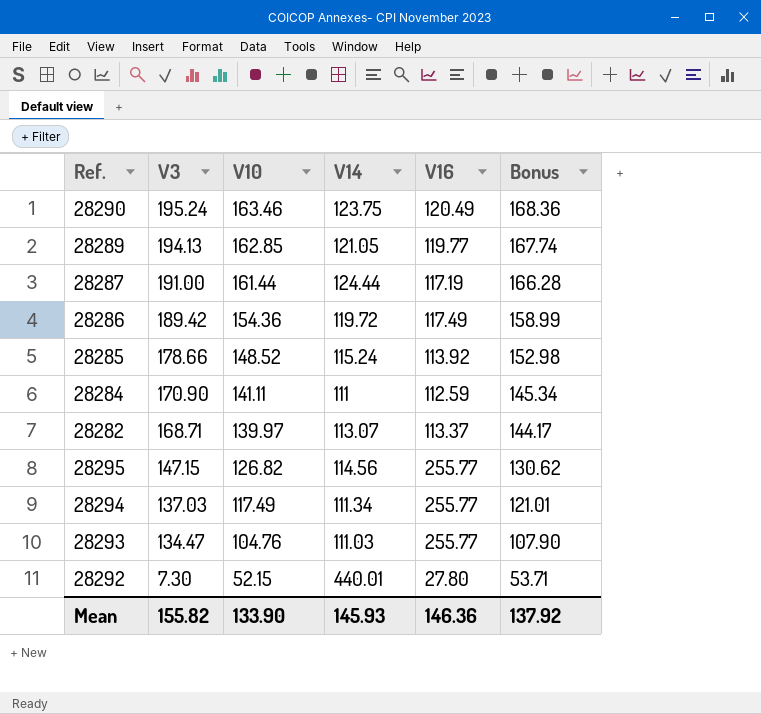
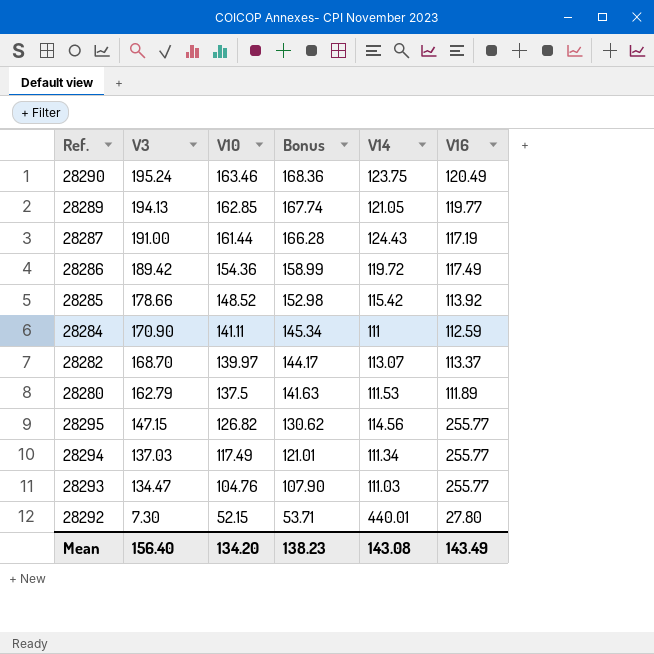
column Bonus | position: 6 -> 4
28287 | V14: 124.44 -> 124.43
28285 | V14: 115.24 -> 115.42
28282 | V3: 168.71 -> 168.70
row 28280: none -> 162.79 | 137.5 | 141.63 | 111.53 | 111.89
Mean | V3: 155.82 -> 156.40
Mean | V10: 133.90 -> 134.20
Mean | Bonus: 137.92 -> 138.23
Mean | V14: 145.93 -> 143.08
Mean | V16: 146.36 -> 143.49

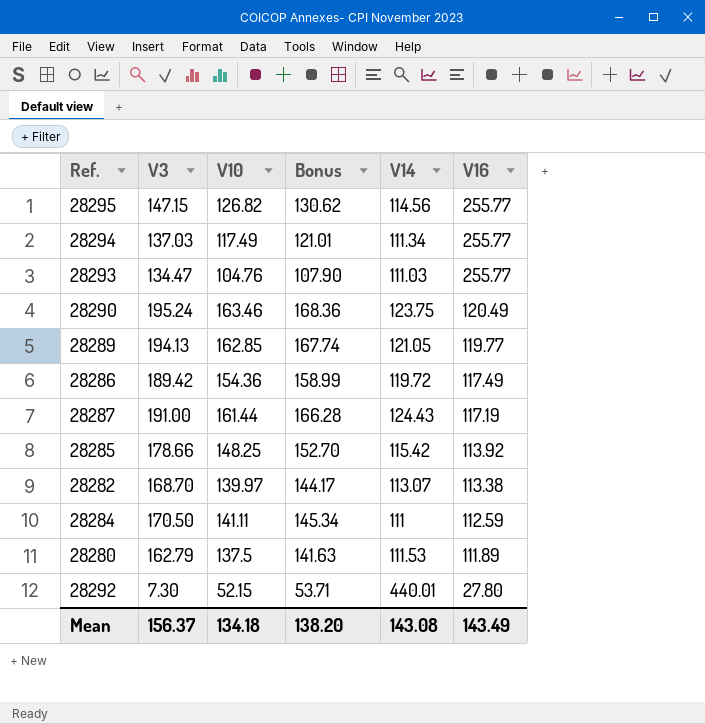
row order: V3 descending -> V16 descending
28285 | V10: 148.52 -> 148.25
28285 | Bonus: 152.98 -> 152.70
28282 | V16: 113.37 -> 113.38
28284 | V3: 170.90 -> 170.50
Mean | V3: 156.40 -> 156.37
Mean | V10: 134.20 -> 134.18
Mean | Bonus: 138.23 -> 138.20

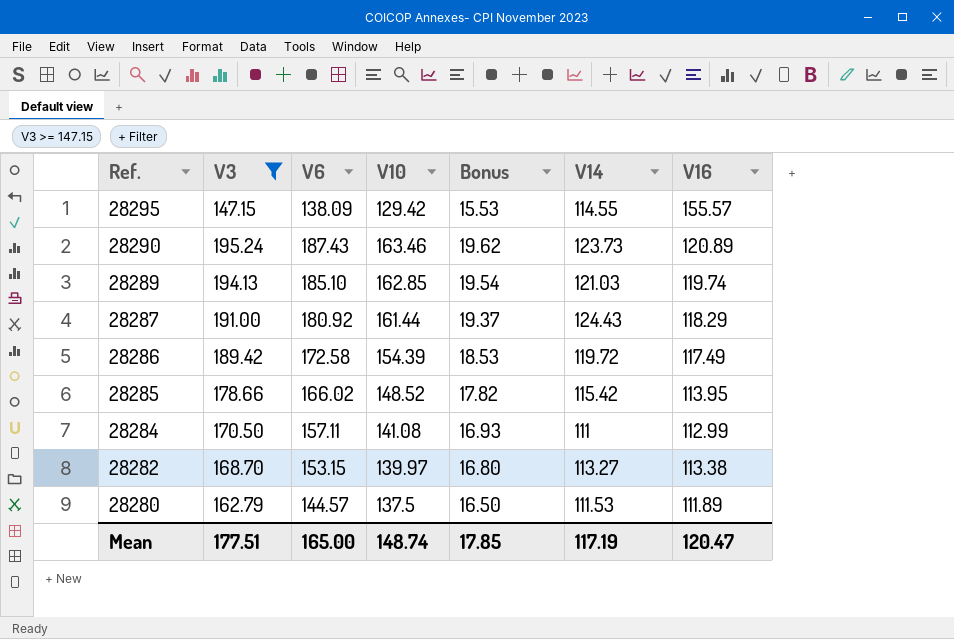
filter: none -> V3 >= 147.15
row order: V16 descending -> Ref. descending
column V6 | position: none -> 3
column Bonus | formula: [V10] * 1.03 -> [V10] * 0.12
28295 | V10: 126.82 -> 129.42
28295 | V14: 114.56 -> 114.55
28295 | V16: 255.77 -> 155.57
28290 | V14: 123.75 -> 123.73
28290 | V16: 120.49 -> 120.89
28289 | V14: 121.05 -> 121.03
28289 | V16: 119.77 -> 119.74
28287 | V16: 117.19 -> 118.29
28286 | V10: 154.36 -> 154.39
28285 | V10: 148.25 -> 148.52
28285 | V16: 113.92 -> 113.95
28284 | V10: 141.11 -> 141.08
28284 | V16: 112.59 -> 112.99
28282 | V14: 113.07 -> 113.27
Mean | V3: 156.37 -> 177.51
Mean | V10: 134.18 -> 148.74
Mean | Bonus: 138.20 -> 17.85
Mean | V14: 143.08 -> 117.19
Mean | V16: 143.49 -> 120.47

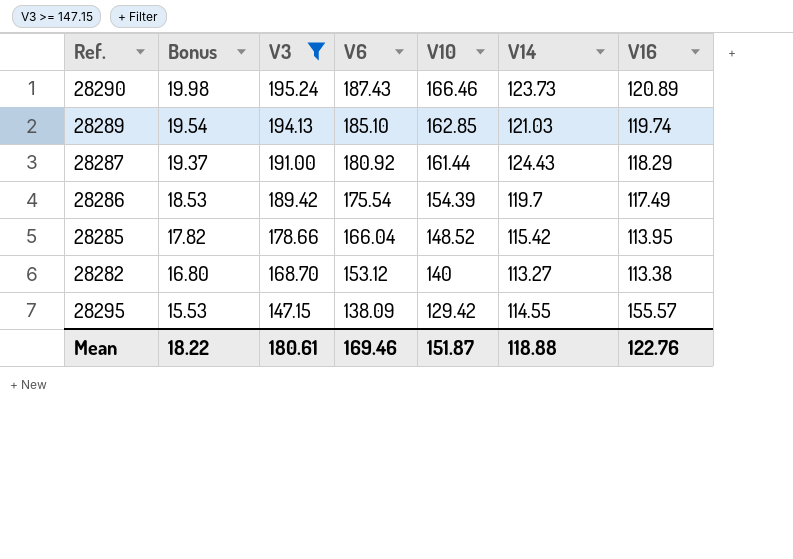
row order: Ref. descending -> Bonus descending
column Bonus | position: 5 -> 2
row 28284: 170.50 | 157.11 | 141.08 | 16.93 | 111 | 112.99 -> none
row 28280: 162.79 | 144.57 | 137.5 | 16.50 | 111.53 | 111.89 -> none
28290 | Bonus: 19.62 -> 19.98
28290 | V10: 163.46 -> 166.46
28286 | V6: 172.58 -> 175.54
28286 | V14: 119.72 -> 119.7
28285 | V6: 166.02 -> 166.04
28282 | V6: 153.15 -> 153.12
28282 | V10: 139.97 -> 140
Mean | Bonus: 17.85 -> 18.22
Mean | V3: 177.51 -> 180.61
Mean | V6: 165.00 -> 169.46
Mean | V10: 148.74 -> 151.87
Mean | V14: 117.19 -> 118.88
Mean | V16: 120.47 -> 122.76

